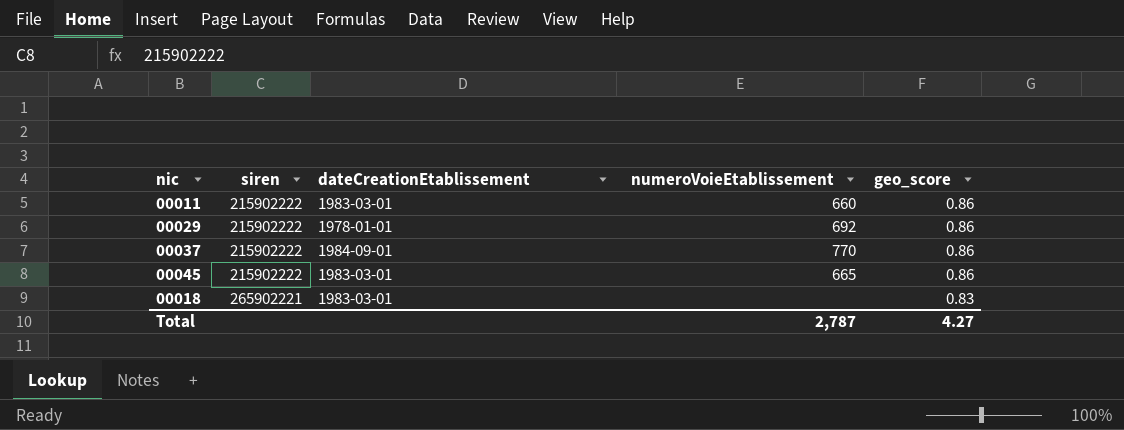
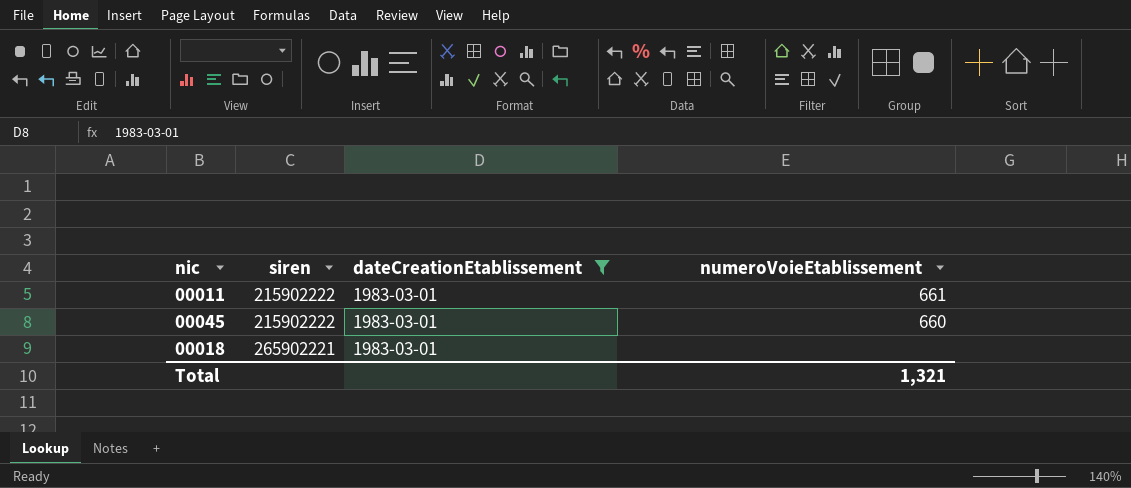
filter: none -> dateCreationEtablissement = 1983-03-01
column geo_score | position: 5 -> none
00011 | numeroVoieEtablissement: 660 -> 661
00045 | numeroVoieEtablissement: 665 -> 660
Total | numeroVoieEtablissement: 2,787 -> 1,321

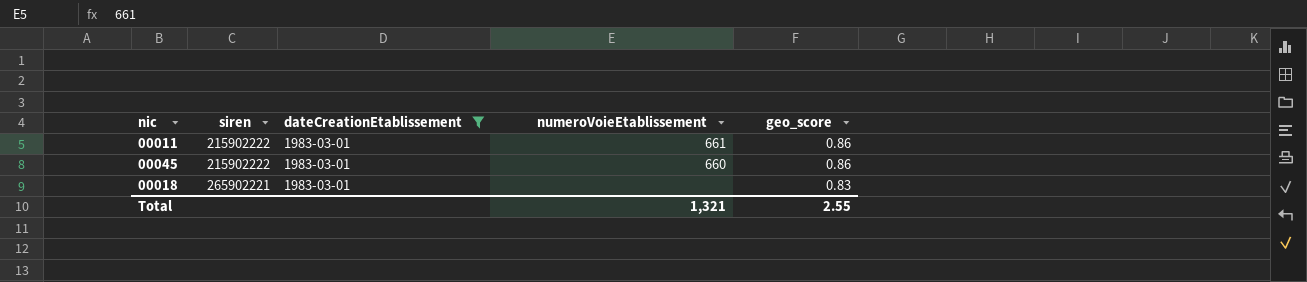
column geo_score | position: none -> 5

